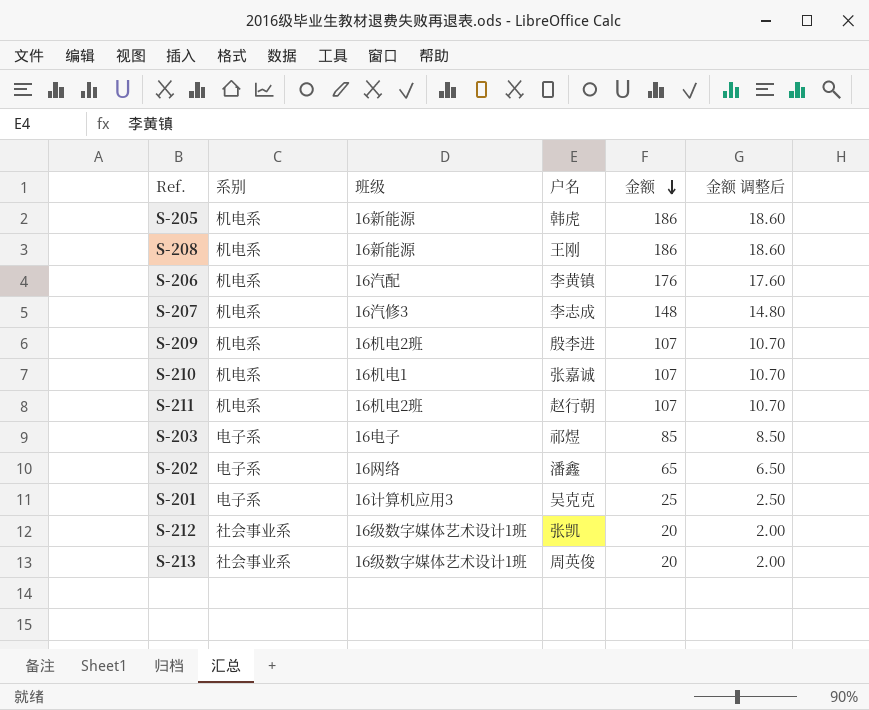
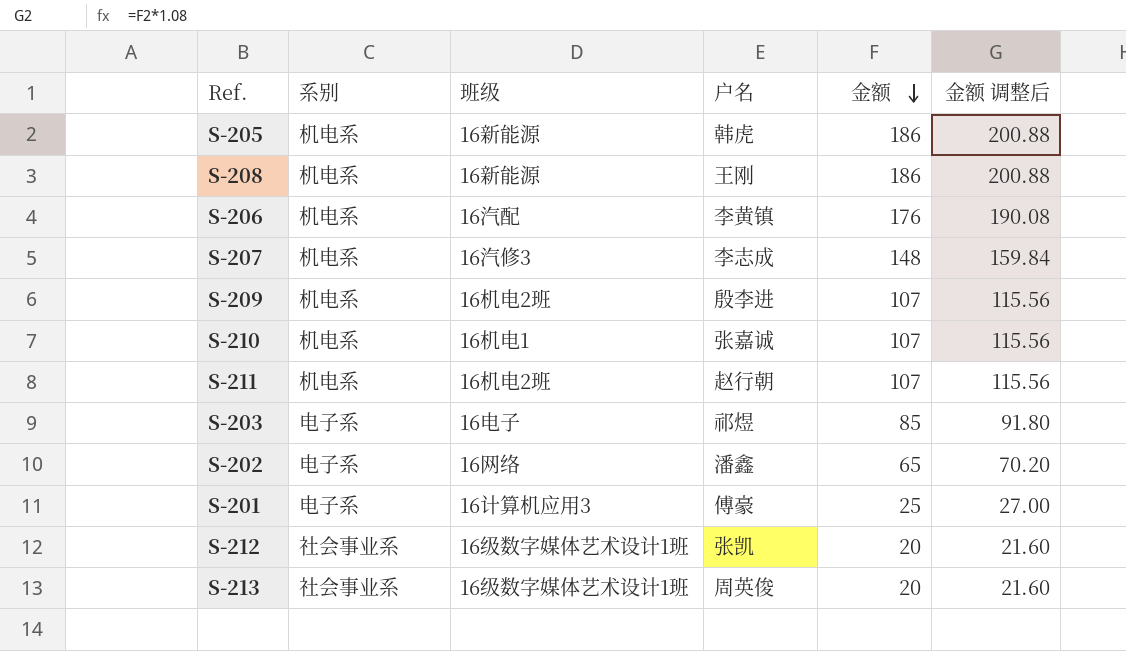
column 金额 调整后 | formula: [金额] * 0.1 -> [金额] * 1.08
S-201 | 户名: 吴克克 -> 傅豪

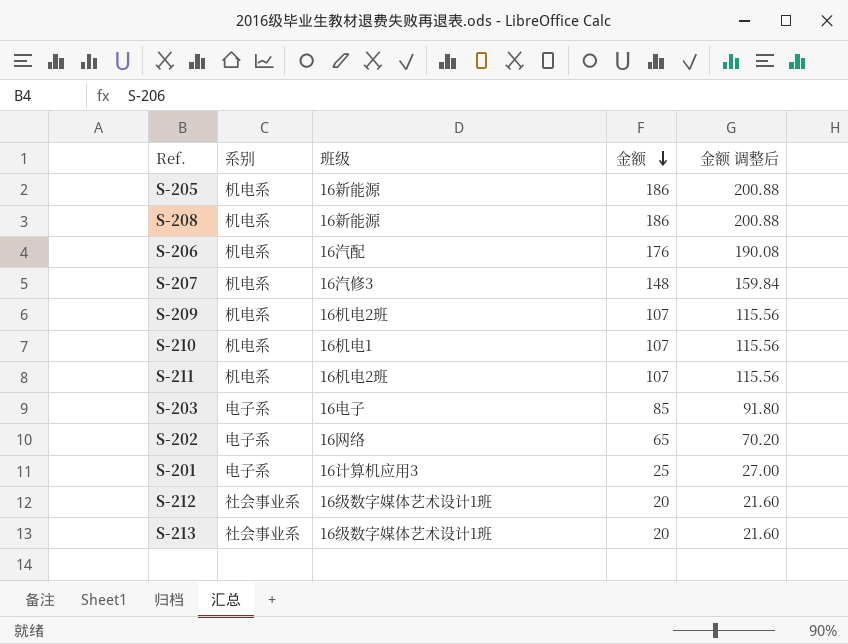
column 户名 | position: 4 -> none

